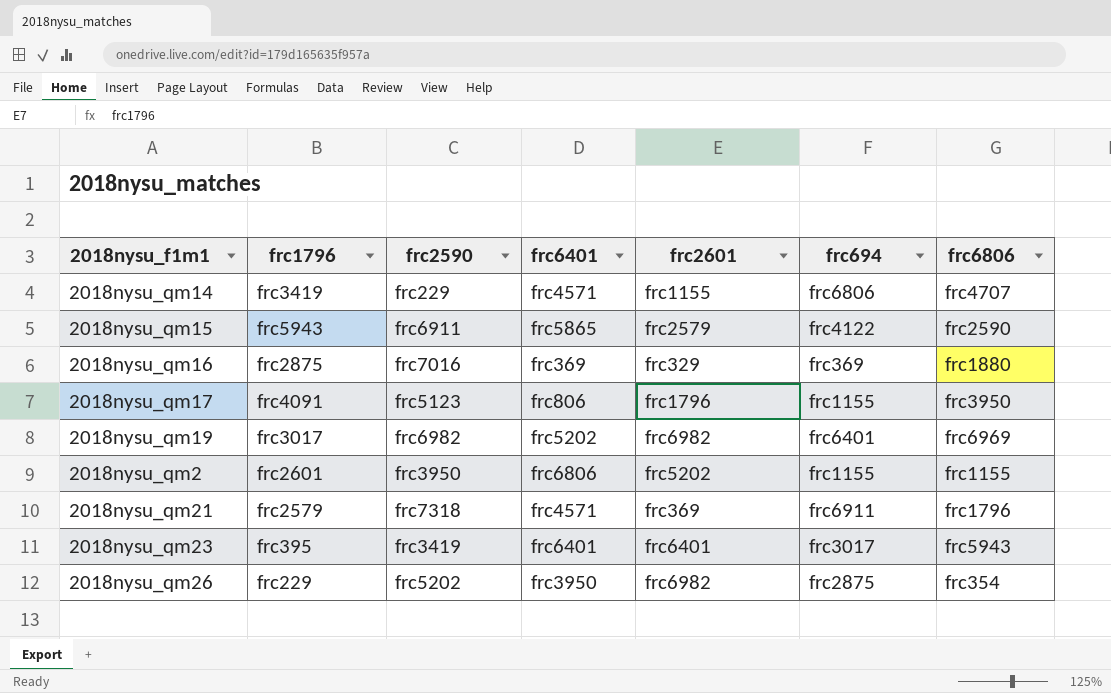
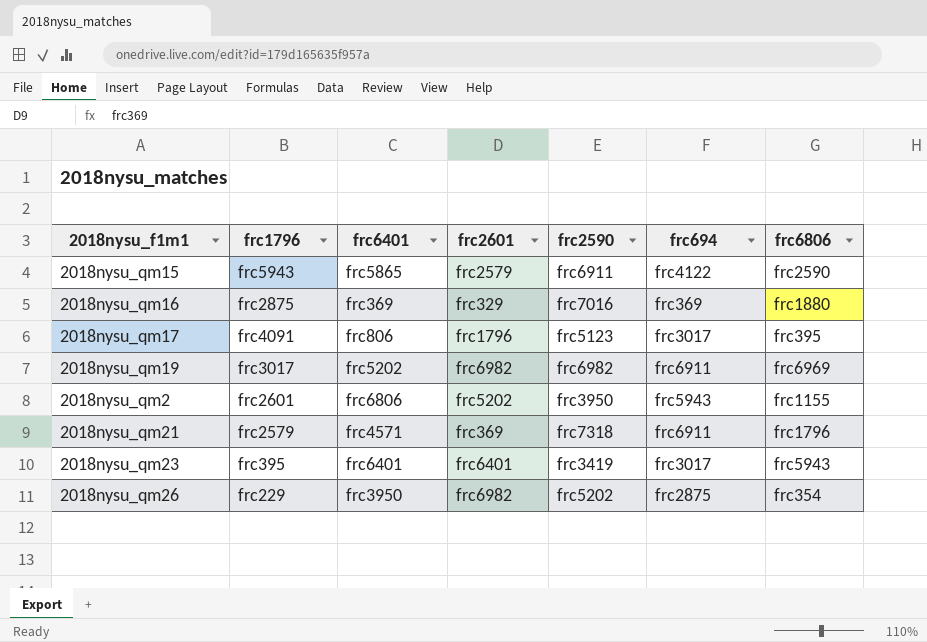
column frc2590 | position: 3 -> 5
row 2018nysu_qm14: frc3419 | frc229 | frc4571 | frc1155 | frc6806 | frc4707 -> none
2018nysu_qm17 | frc694: frc1155 -> frc3017
2018nysu_qm17 | frc6806: frc3950 -> frc395
2018nysu_qm19 | frc694: frc6401 -> frc6911
2018nysu_qm2 | frc694: frc1155 -> frc5943

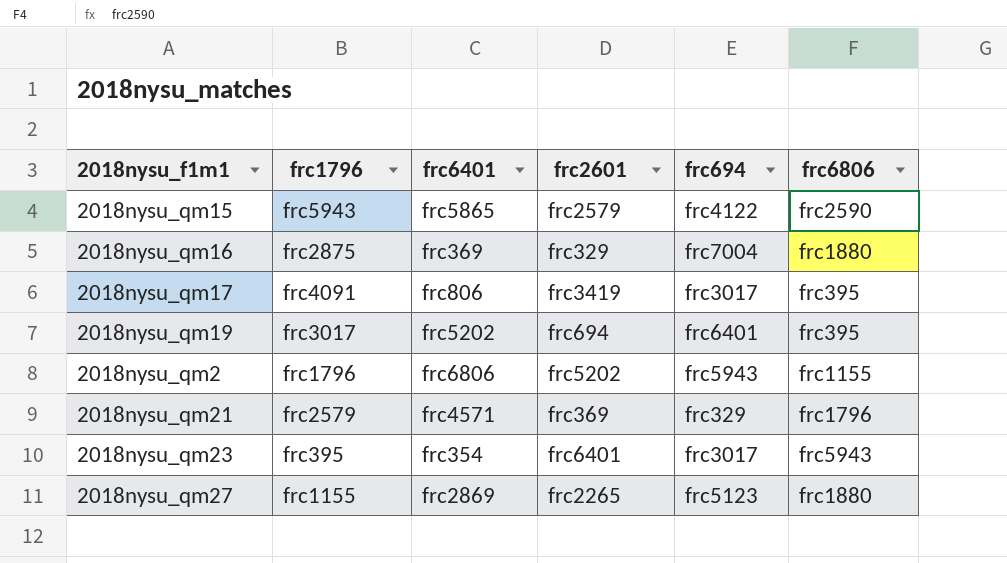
column frc2590 | position: 5 -> none
row 2018nysu_qm26: frc229 | frc3950 | frc6982 | frc5202 | frc2875 | frc354 -> none
2018nysu_qm16 | frc694: frc369 -> frc7004
2018nysu_qm17 | frc2601: frc1796 -> frc3419
2018nysu_qm19 | frc2601: frc6982 -> frc694
2018nysu_qm19 | frc694: frc6911 -> frc6401
2018nysu_qm19 | frc6806: frc6969 -> frc395
2018nysu_qm2 | frc1796: frc2601 -> frc1796
2018nysu_qm21 | frc694: frc6911 -> frc329
2018nysu_qm23 | frc6401: frc6401 -> frc354
row 2018nysu_qm27: none -> frc1155 | frc2869 | frc2265 | frc5123 | frc1880

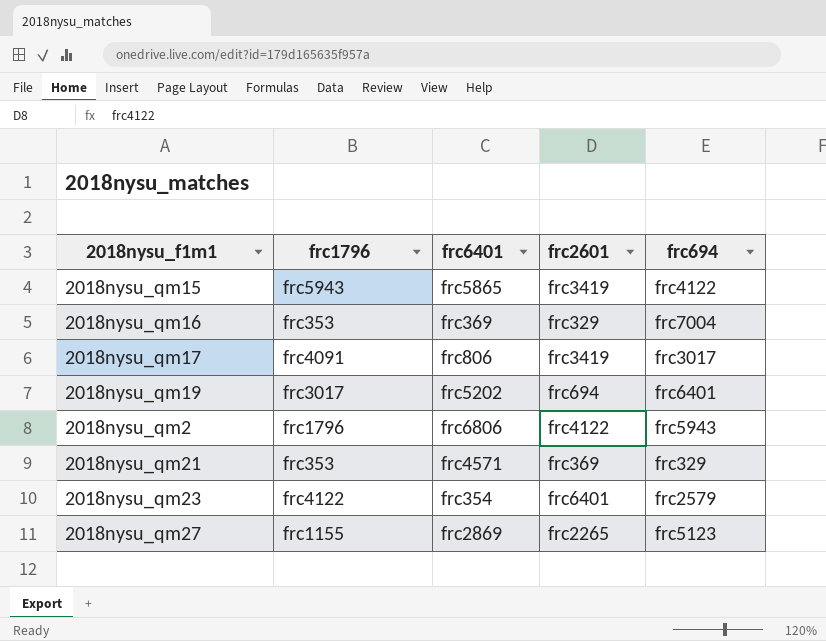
column frc6806 | position: 6 -> none
2018nysu_qm15 | frc2601: frc2579 -> frc3419
2018nysu_qm16 | frc1796: frc2875 -> frc353
2018nysu_qm2 | frc2601: frc5202 -> frc4122
2018nysu_qm21 | frc1796: frc2579 -> frc353
2018nysu_qm23 | frc1796: frc395 -> frc4122
2018nysu_qm23 | frc694: frc3017 -> frc2579

